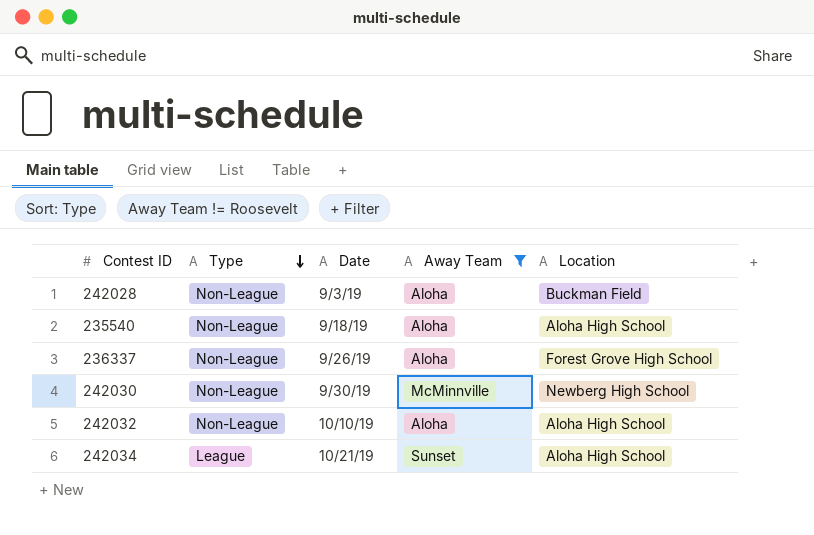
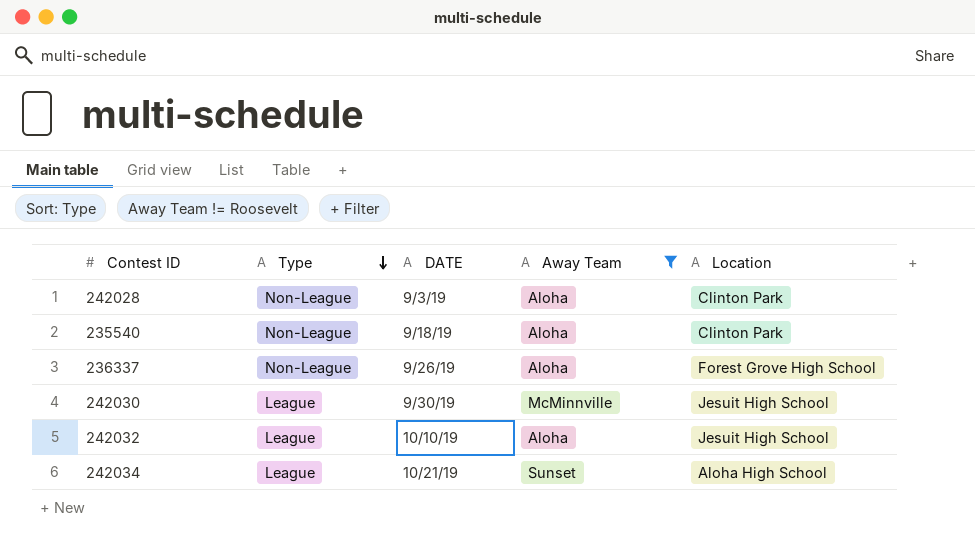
column name: Date -> DATE
242028 | Location: Buckman Field -> Clinton Park
235540 | Location: Aloha High School -> Clinton Park
242030 | Type: Non-League -> League
242030 | Location: Newberg High School -> Jesuit High School
242032 | Type: Non-League -> League
242032 | Location: Aloha High School -> Jesuit High School

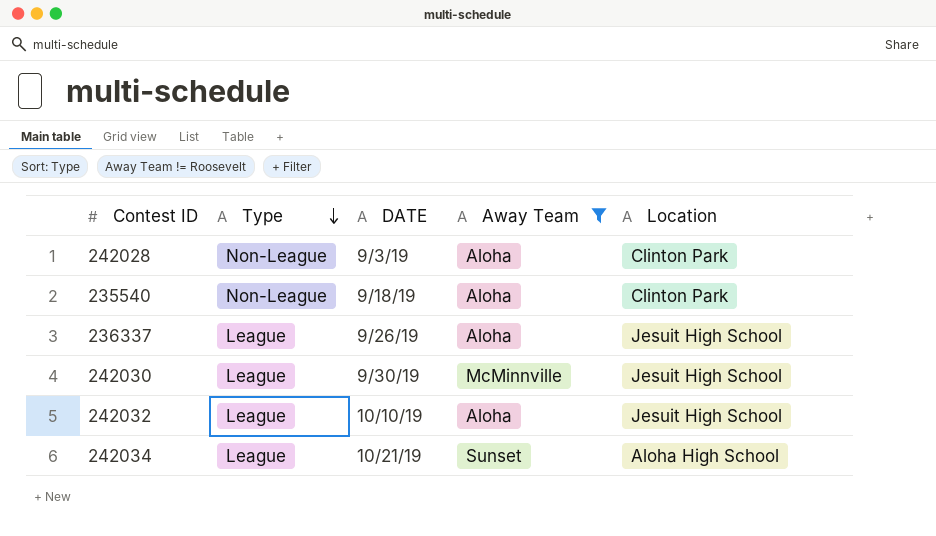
236337 | Type: Non-League -> League
236337 | Location: Forest Grove High School -> Jesuit High School

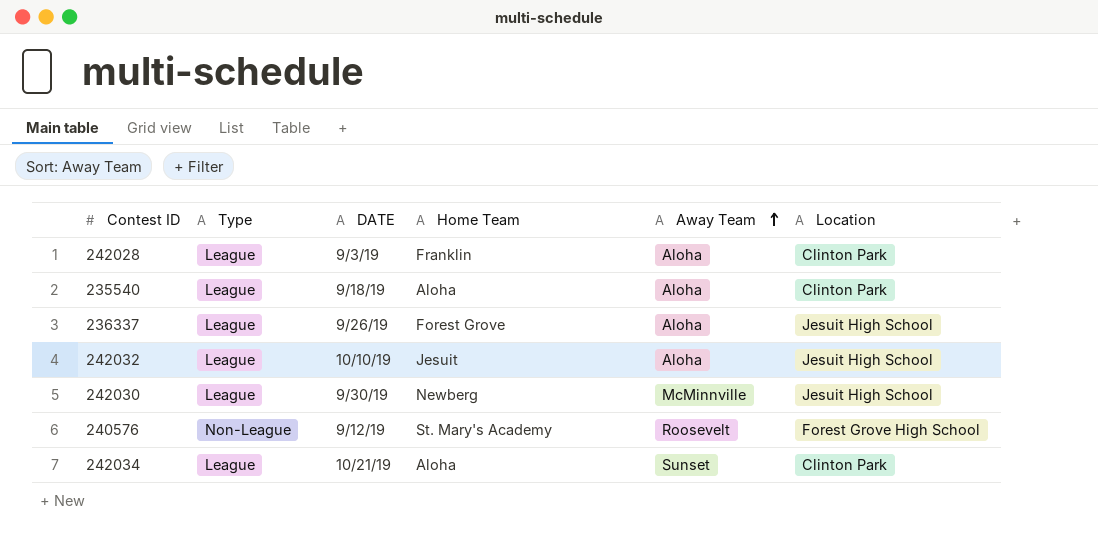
filter: Away Team != Roosevelt -> none
row order: Type descending -> Away Team ascending
column Home Team | position: none -> 4
242028 | Type: Non-League -> League
235540 | Type: Non-League -> League
242034 | Location: Aloha High School -> Clinton Park

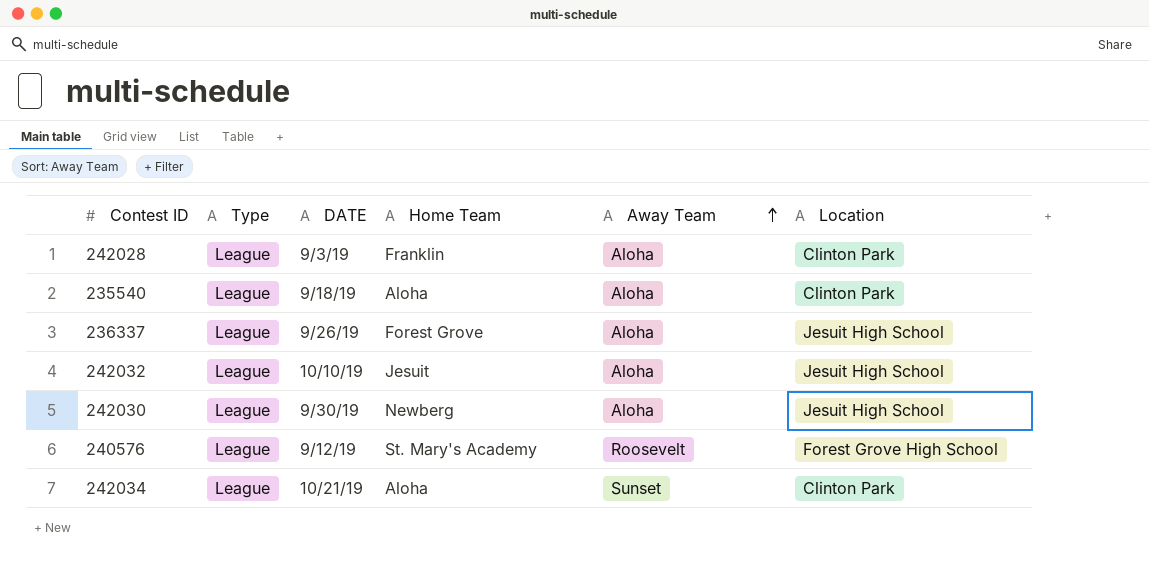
242030 | Away Team: McMinnville -> Aloha
240576 | Type: Non-League -> League

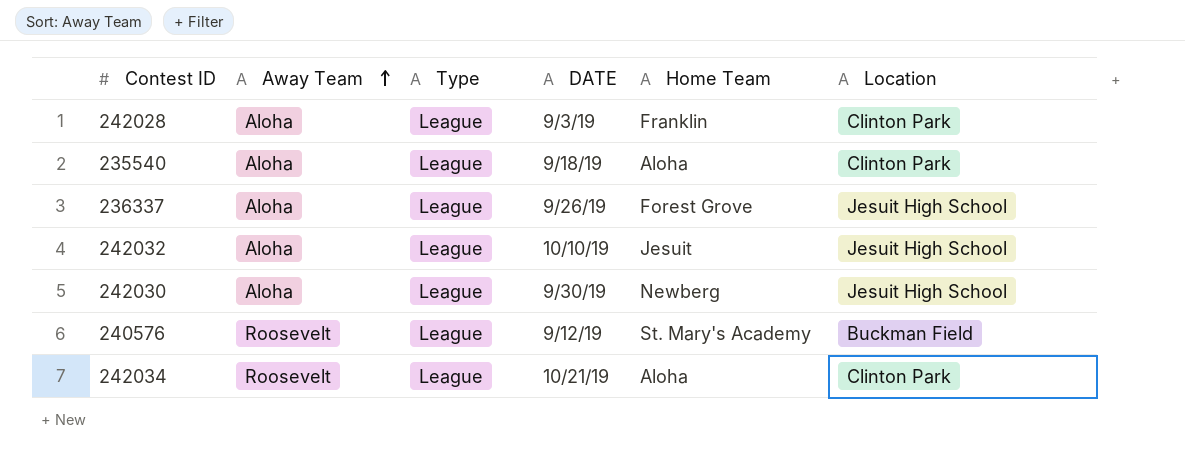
column Away Team | position: 5 -> 2
240576 | Location: Forest Grove High School -> Buckman Field
242034 | Away Team: Sunset -> Roosevelt

